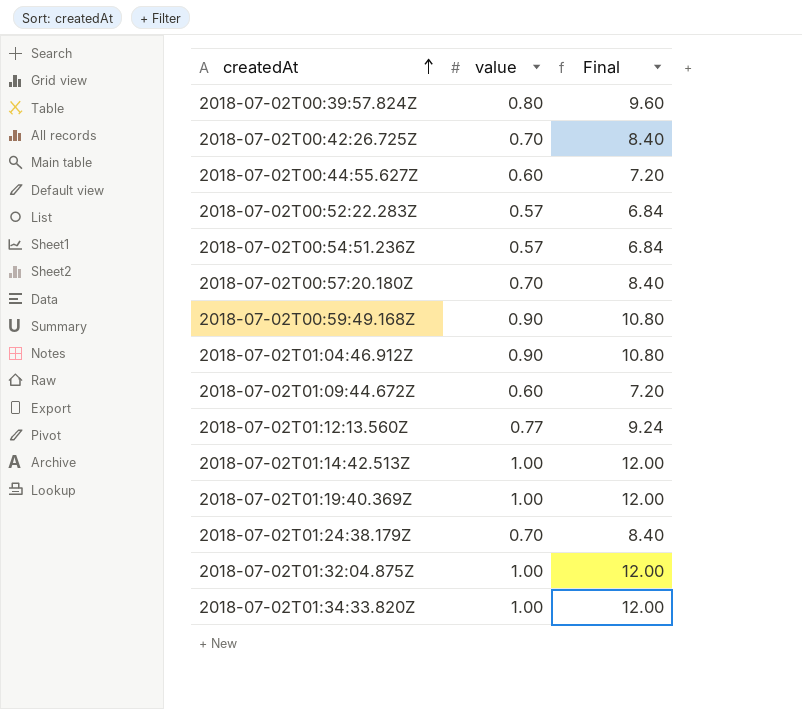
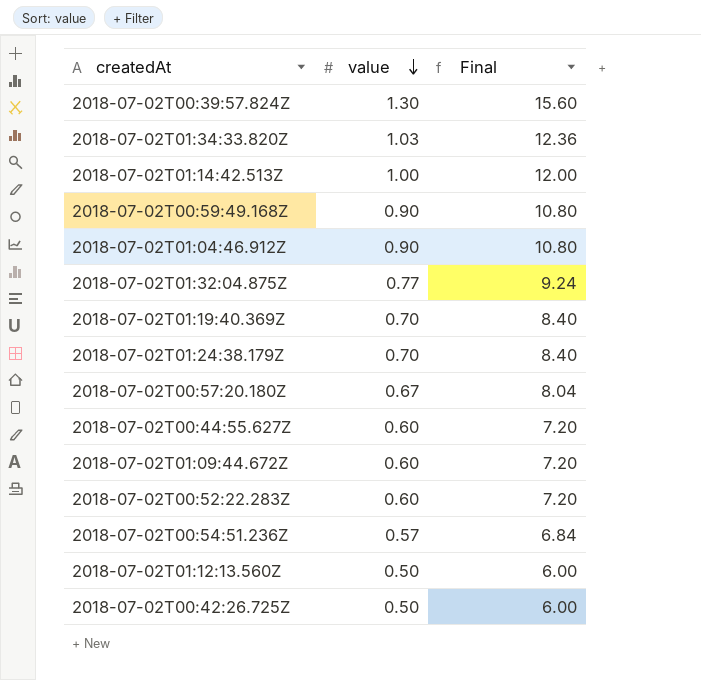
row order: createdAt ascending -> value descending
2018-07-02T00:39:57.824Z | value: 0.80 -> 1.30
2018-07-02T00:39:57.824Z | Final: 9.60 -> 15.60
2018-07-02T01:34:33.820Z | value: 1.00 -> 1.03
2018-07-02T01:34:33.820Z | Final: 12.00 -> 12.36
2018-07-02T01:32:04.875Z | value: 1.00 -> 0.77
2018-07-02T01:32:04.875Z | Final: 12.00 -> 9.24
2018-07-02T01:19:40.369Z | value: 1.00 -> 0.70
2018-07-02T01:19:40.369Z | Final: 12.00 -> 8.40
2018-07-02T00:57:20.180Z | value: 0.70 -> 0.67
2018-07-02T00:57:20.180Z | Final: 8.40 -> 8.04
2018-07-02T00:52:22.283Z | value: 0.57 -> 0.60
2018-07-02T00:52:22.283Z | Final: 6.84 -> 7.20
2018-07-02T01:12:13.560Z | value: 0.77 -> 0.50
2018-07-02T01:12:13.560Z | Final: 9.24 -> 6.00
2018-07-02T00:42:26.725Z | value: 0.70 -> 0.50
2018-07-02T00:42:26.725Z | Final: 8.40 -> 6.00

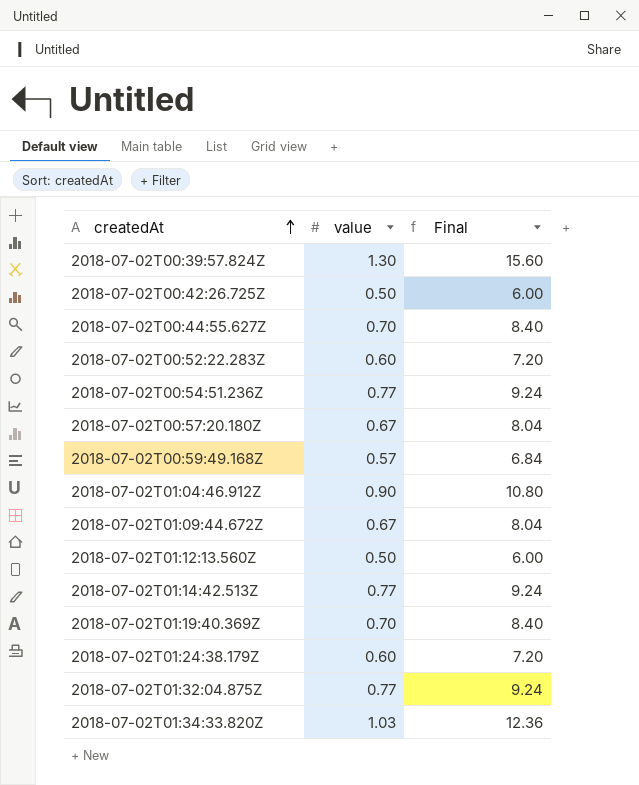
row order: value descending -> createdAt ascending
2018-07-02T00:44:55.627Z | value: 0.60 -> 0.70
2018-07-02T00:44:55.627Z | Final: 7.20 -> 8.40
2018-07-02T00:54:51.236Z | value: 0.57 -> 0.77
2018-07-02T00:54:51.236Z | Final: 6.84 -> 9.24
2018-07-02T00:59:49.168Z | value: 0.90 -> 0.57
2018-07-02T00:59:49.168Z | Final: 10.80 -> 6.84
2018-07-02T01:09:44.672Z | value: 0.60 -> 0.67
2018-07-02T01:09:44.672Z | Final: 7.20 -> 8.04
2018-07-02T01:14:42.513Z | value: 1.00 -> 0.77
2018-07-02T01:14:42.513Z | Final: 12.00 -> 9.24
2018-07-02T01:24:38.179Z | value: 0.70 -> 0.60
2018-07-02T01:24:38.179Z | Final: 8.40 -> 7.20

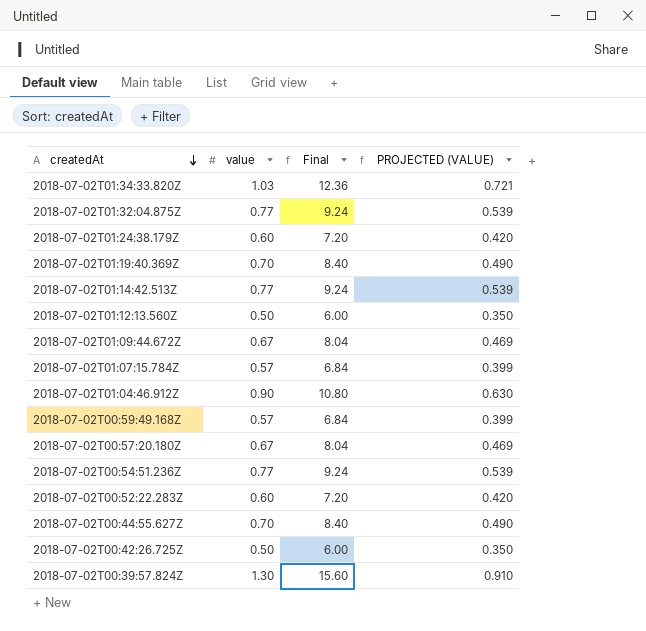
row order: createdAt ascending -> createdAt descending
column PROJECTED (VALUE) | formula: none -> [value] * 0.7
row 2018-07-02T01:07:15.784Z: none -> 0.57 | 6.84 | 0.399

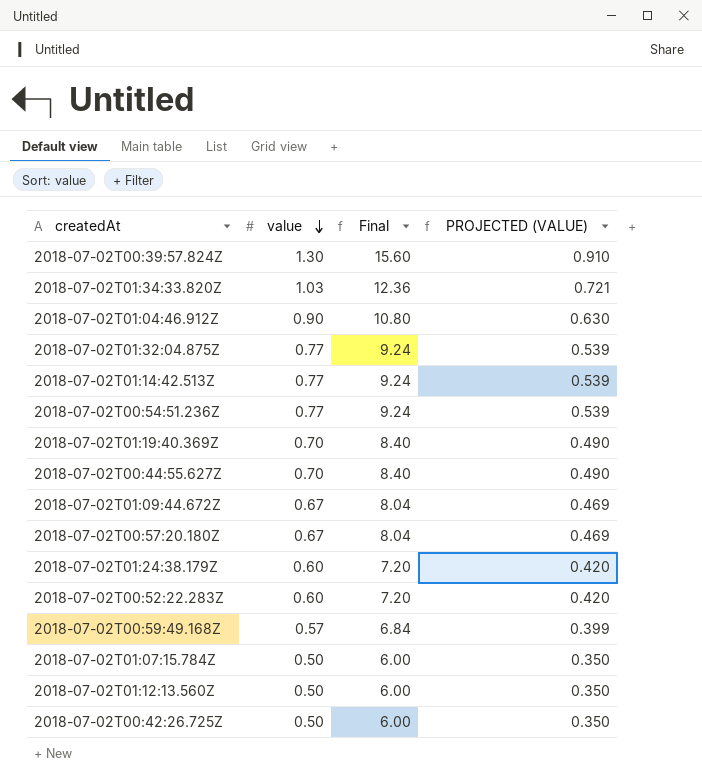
row order: createdAt descending -> value descending
2018-07-02T01:07:15.784Z | value: 0.57 -> 0.50
2018-07-02T01:07:15.784Z | Final: 6.84 -> 6.00
2018-07-02T01:07:15.784Z | PROJECTED (VALUE): 0.399 -> 0.350

